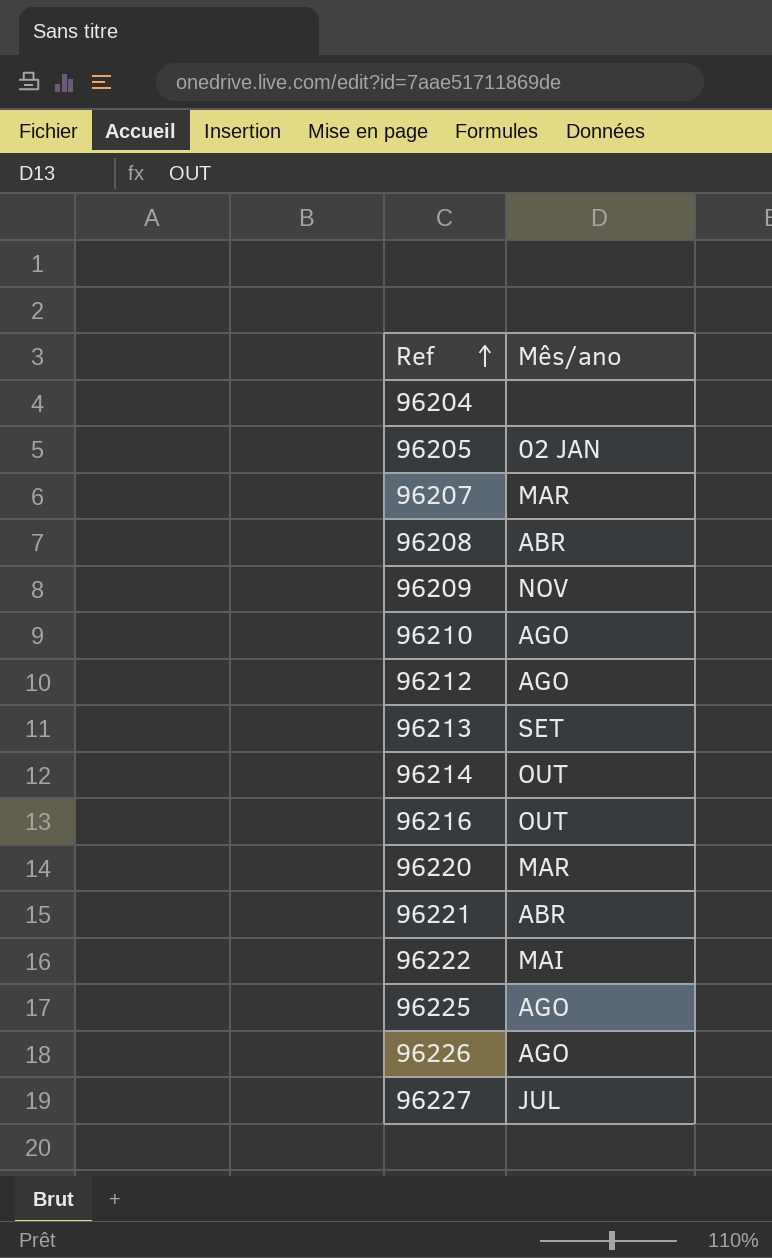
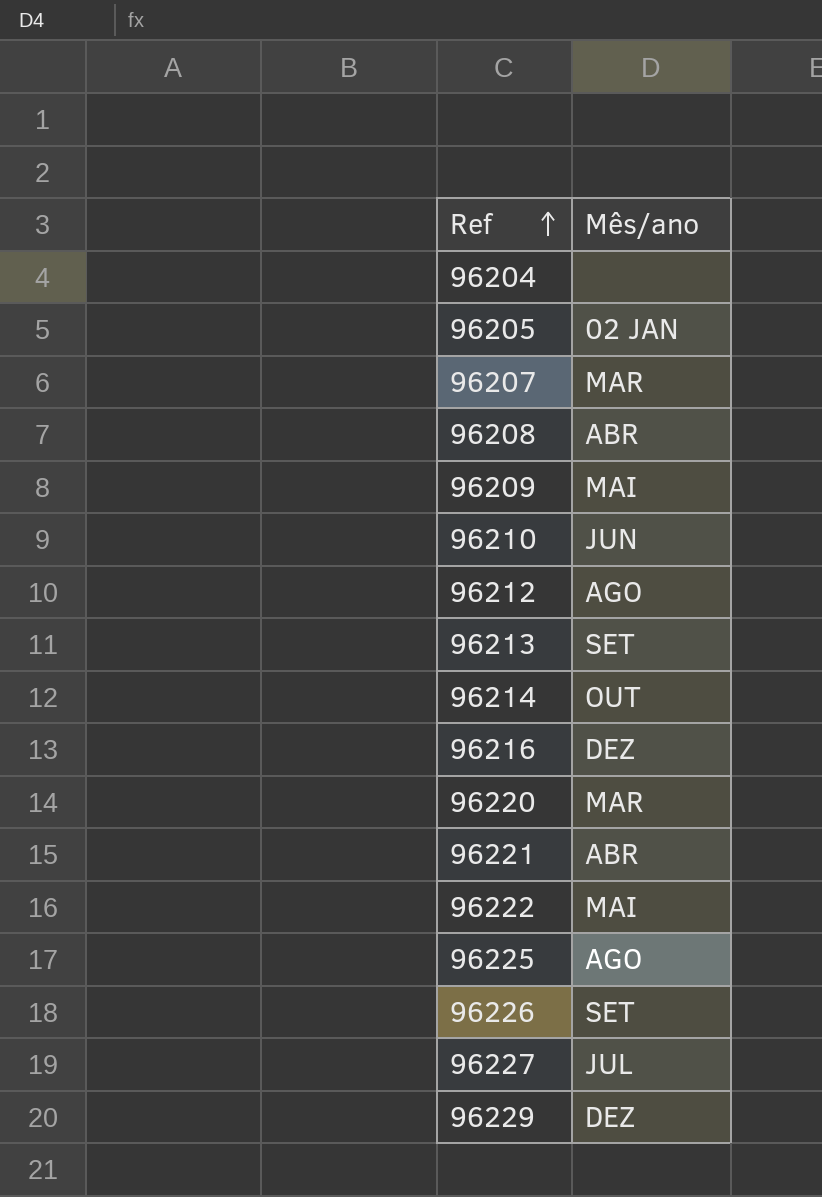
96209 | Mês/ano: NOV -> MAI
96210 | Mês/ano: AGO -> JUN
96216 | Mês/ano: OUT -> DEZ
96226 | Mês/ano: AGO -> SET
row 96229: none -> DEZ

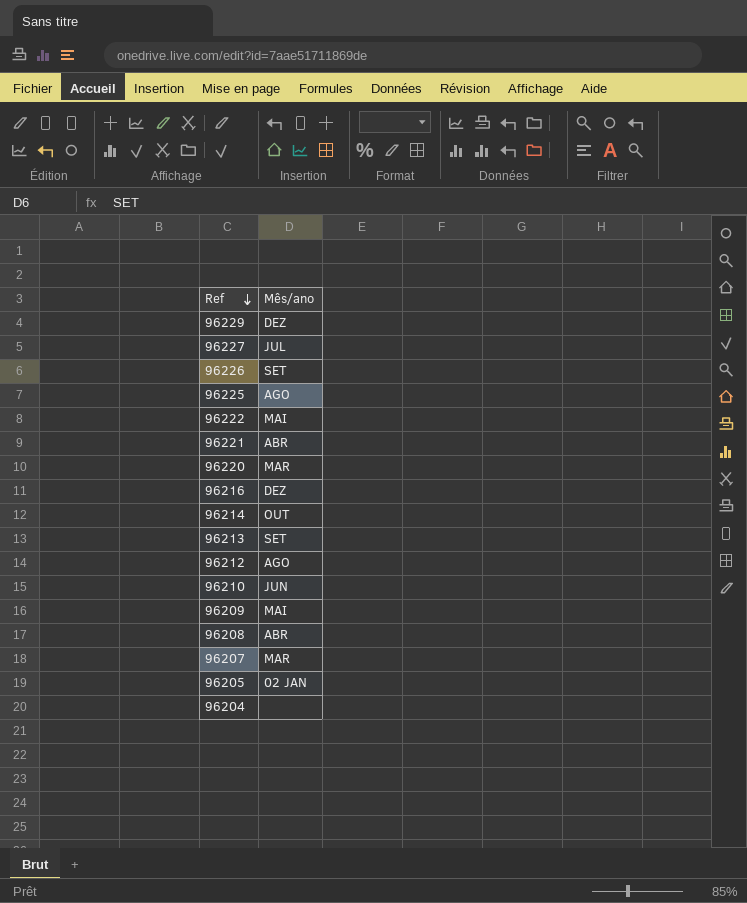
row order: Ref ascending -> Ref descending

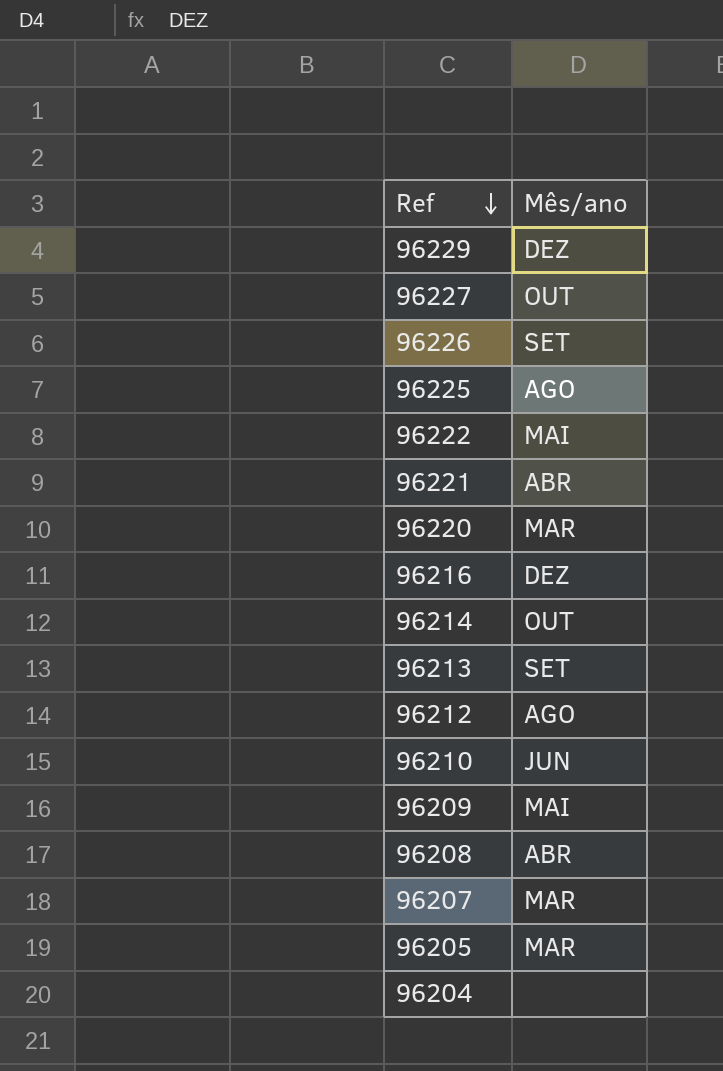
96227 | Mês/ano: JUL -> OUT
96205 | Mês/ano: 02 JAN -> MAR

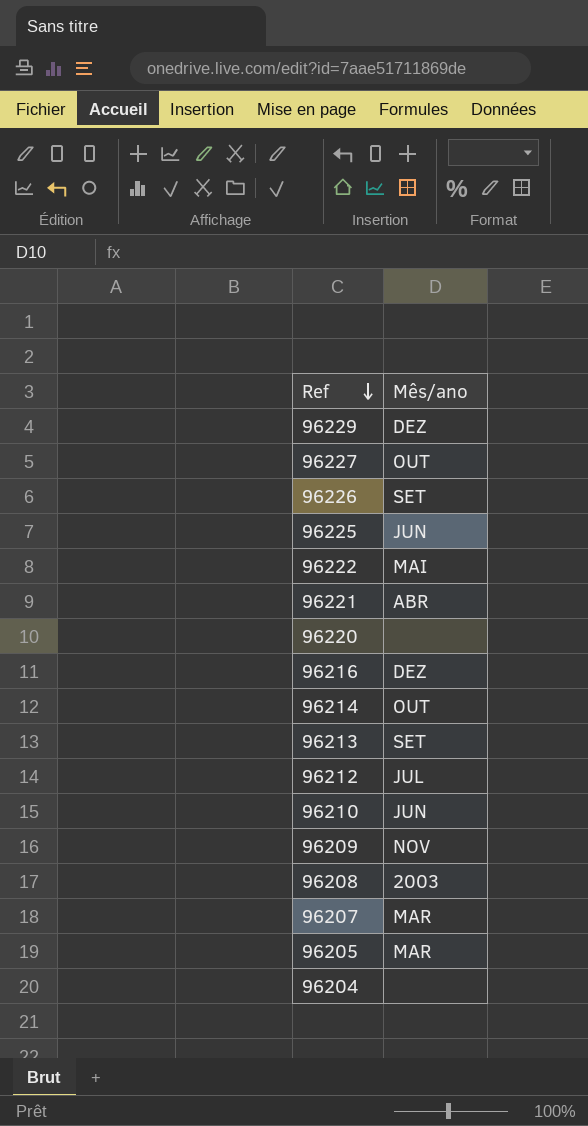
96225 | Mês/ano: AGO -> JUN
96220 | Mês/ano: MAR -> none
96212 | Mês/ano: AGO -> JUL
96209 | Mês/ano: MAI -> NOV
96208 | Mês/ano: ABR -> 2003

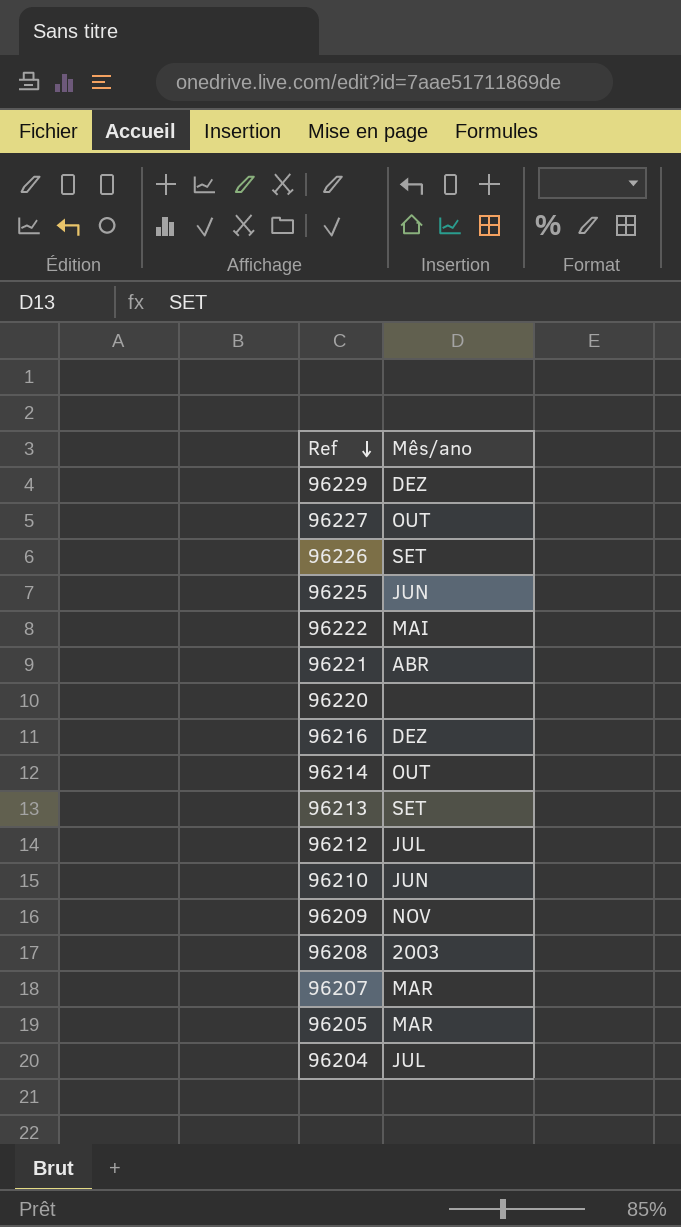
96204 | Mês/ano: none -> JUL

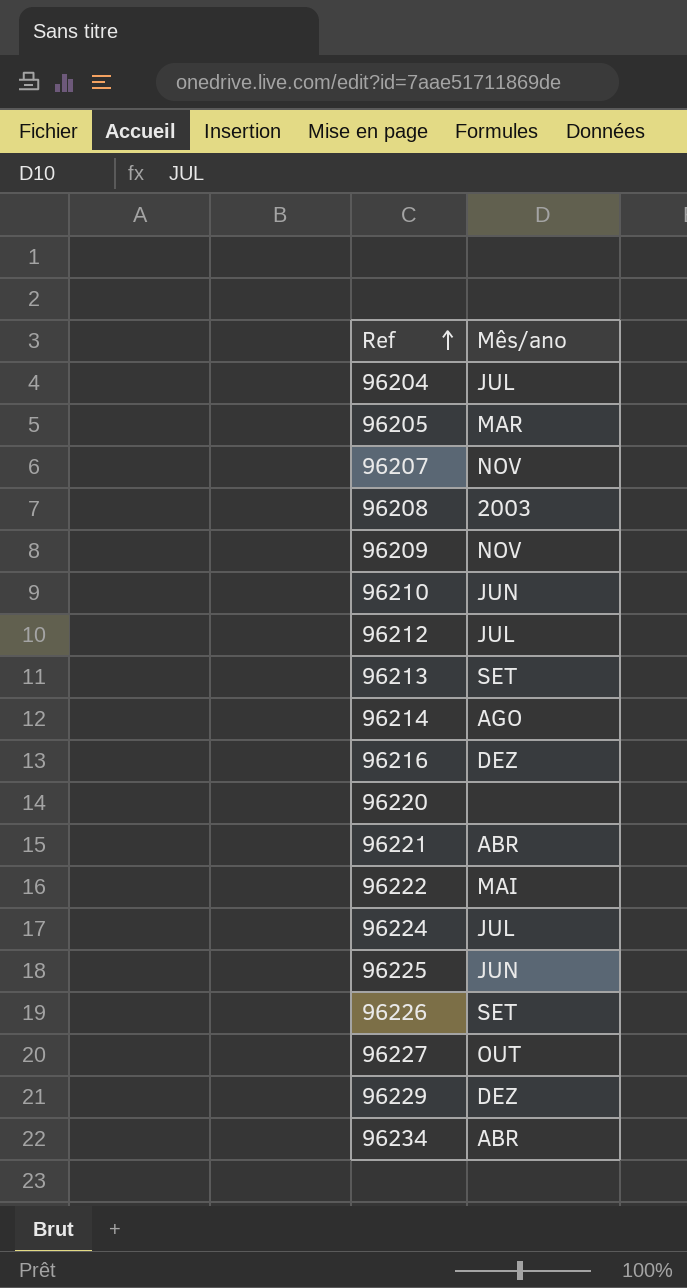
row order: Ref descending -> Ref ascending
96207 | Mês/ano: MAR -> NOV
96214 | Mês/ano: OUT -> AGO
row 96224: none -> JUL
row 96234: none -> ABR

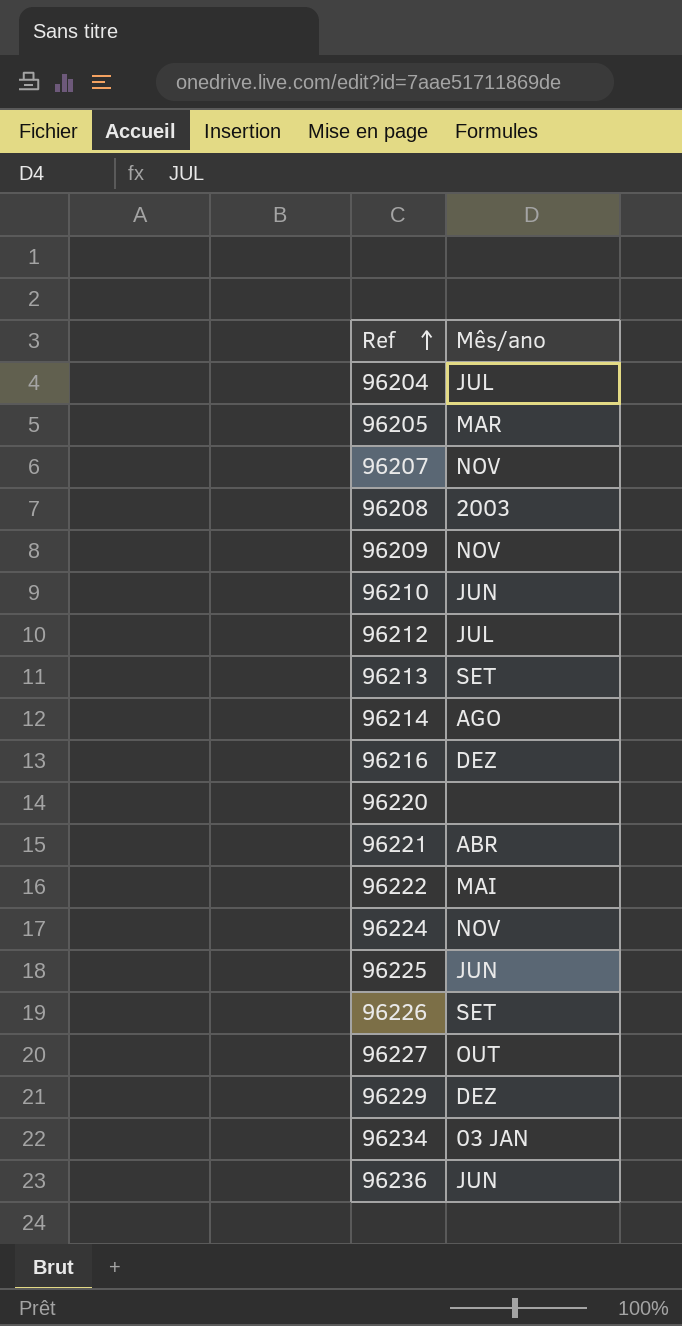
96224 | Mês/ano: JUL -> NOV
96234 | Mês/ano: ABR -> 03 JAN
row 96236: none -> JUN

